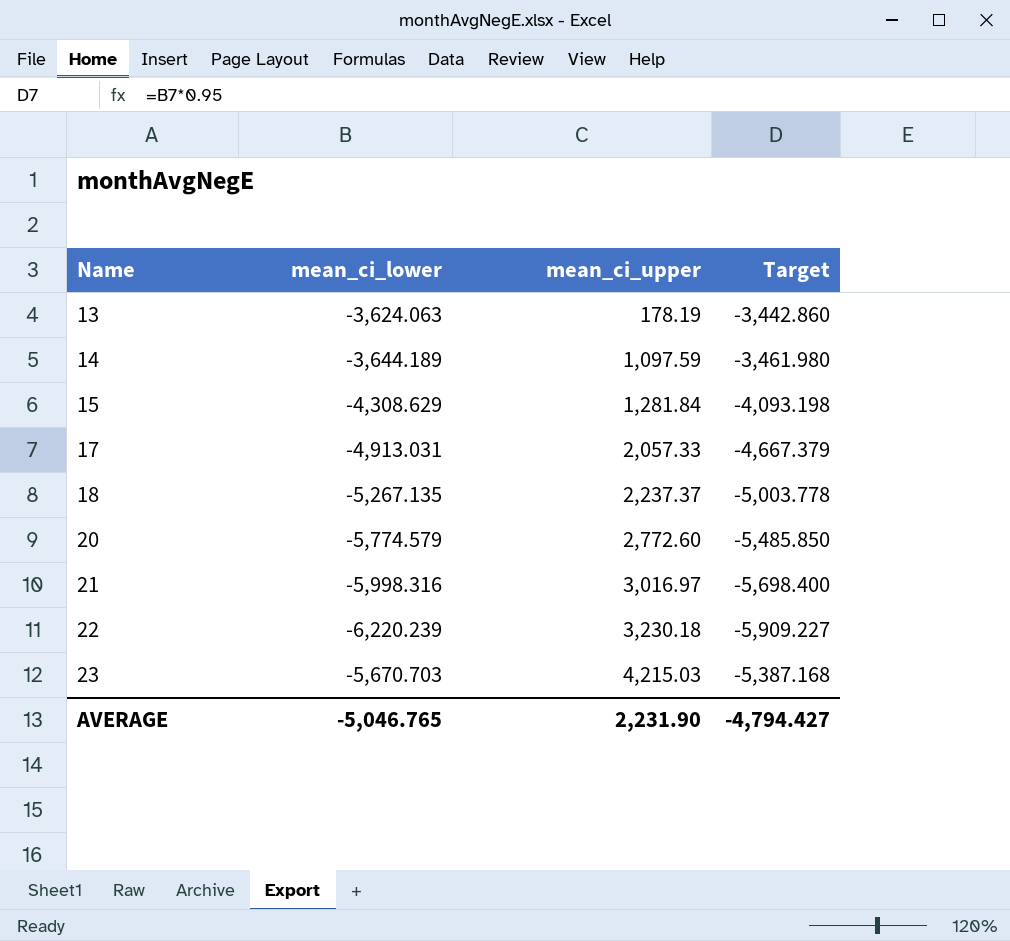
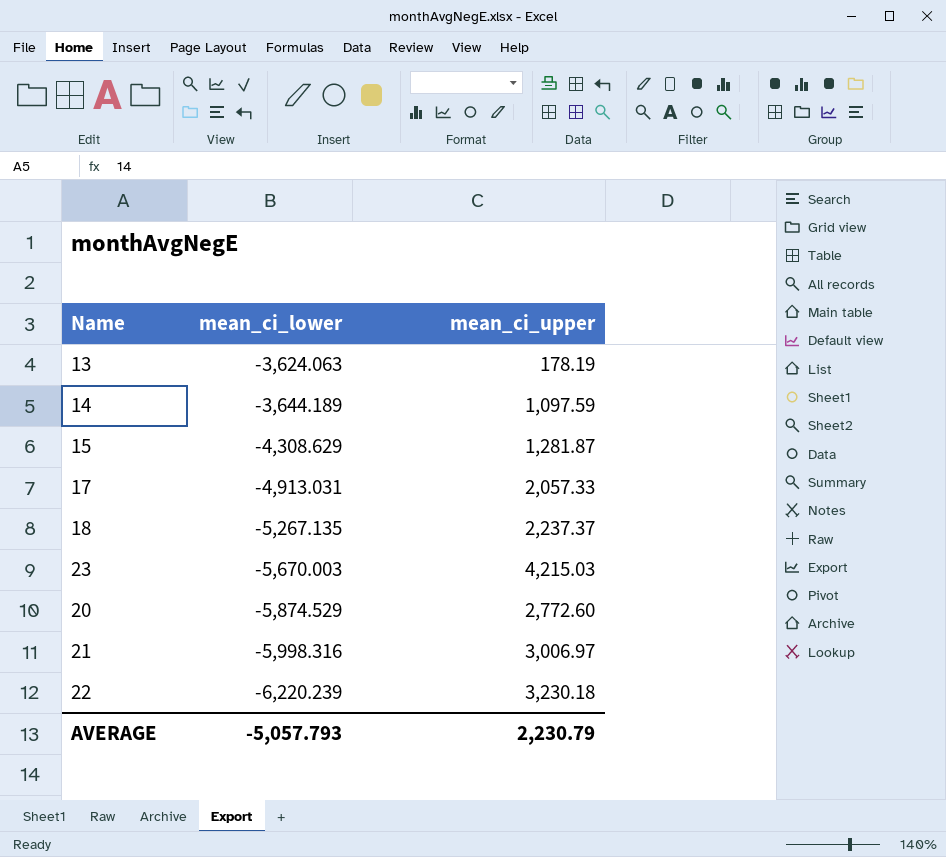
row order: Name ascending -> mean_ci_lower descending
column Target | formula: [mean_ci_lower] * 0.95 -> none
15 | mean_ci_upper: 1,281.84 -> 1,281.87
23 | mean_ci_lower: -5,670.703 -> -5,670.003
20 | mean_ci_lower: -5,774.579 -> -5,874.529
21 | mean_ci_upper: 3,016.97 -> 3,006.97
AVERAGE | mean_ci_lower: -5,046.765 -> -5,057.793
AVERAGE | mean_ci_upper: 2,231.90 -> 2,230.79

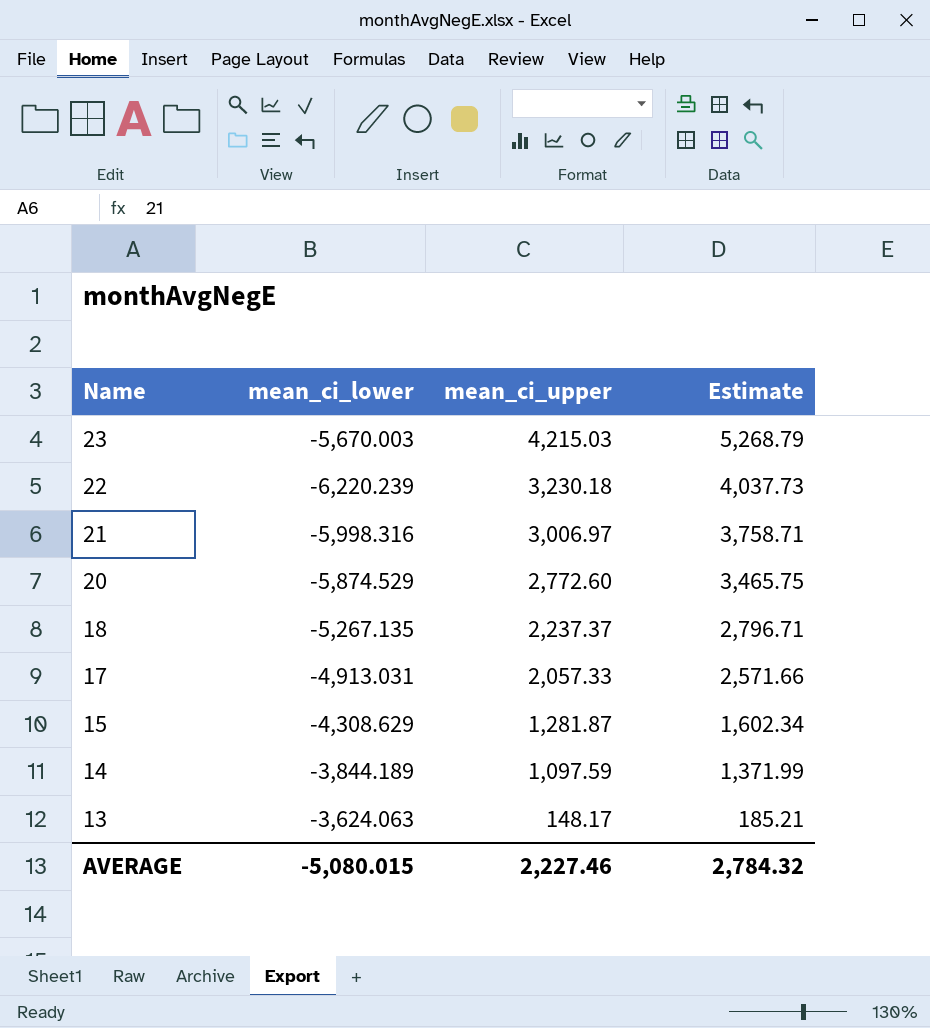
row order: mean_ci_lower descending -> Name descending
column Estimate | formula: none -> [mean_ci_upper] * 1.25
14 | mean_ci_lower: -3,644.189 -> -3,844.189
13 | mean_ci_upper: 178.19 -> 148.17
AVERAGE | mean_ci_lower: -5,057.793 -> -5,080.015
AVERAGE | mean_ci_upper: 2,230.79 -> 2,227.46

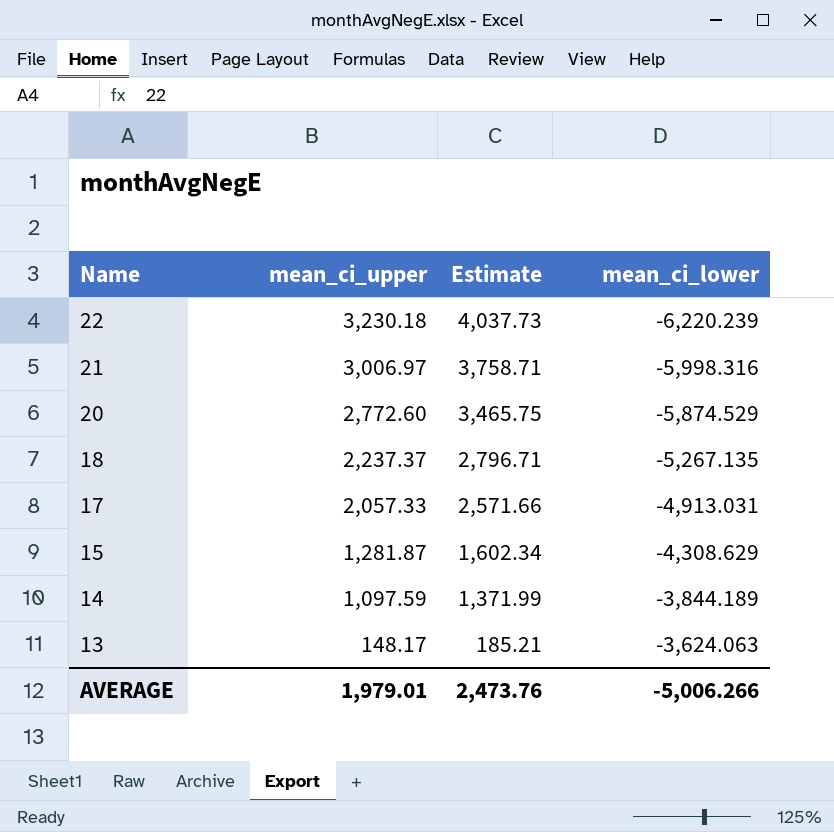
column mean_ci_lower | position: 2 -> 4
row 23: -5,670.003 | 4,215.03 | 5,268.79 -> none
AVERAGE | mean_ci_upper: 2,227.46 -> 1,979.01
AVERAGE | Estimate: 2,784.32 -> 2,473.76
AVERAGE | mean_ci_lower: -5,080.015 -> -5,006.266

